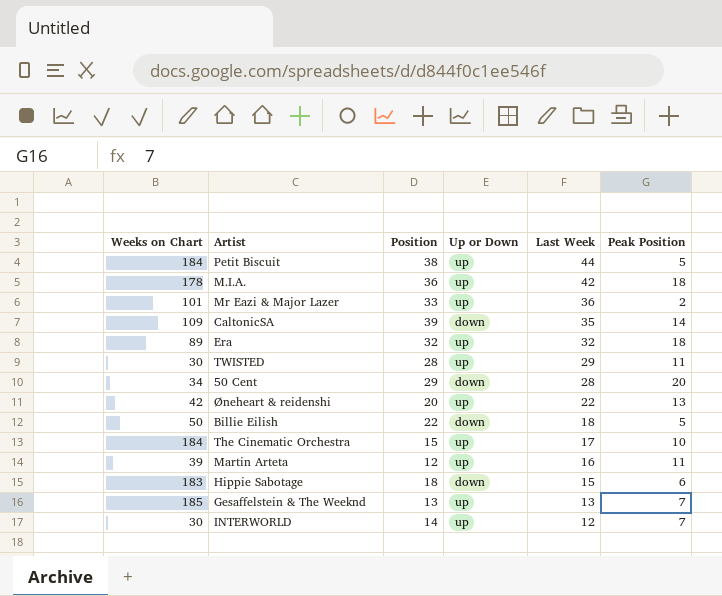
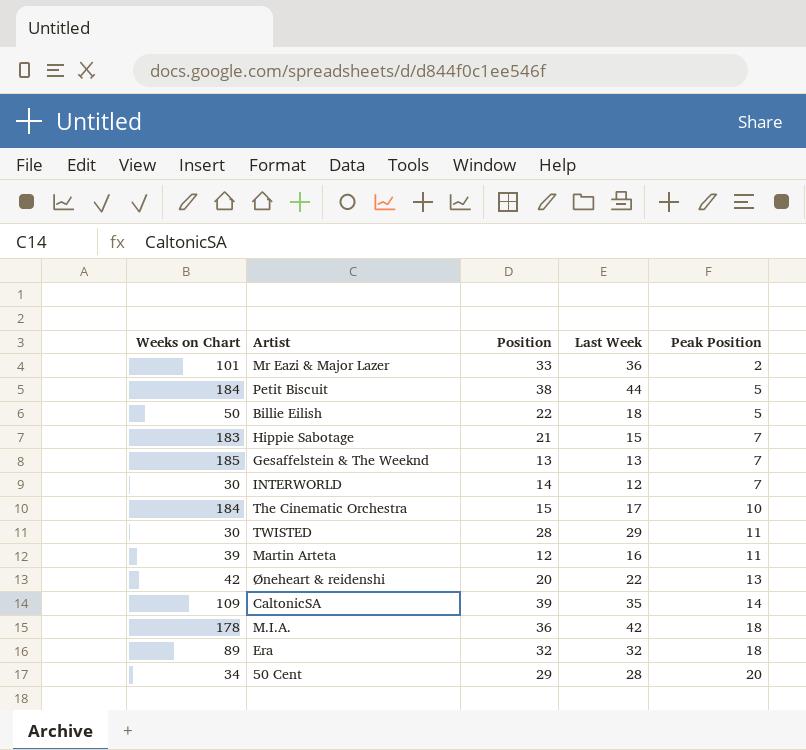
row order: Last Week descending -> Peak Position ascending
column Up or Down | position: 4 -> none
Hippie Sabotage | Position: 18 -> 21
Hippie Sabotage | Peak Position: 6 -> 7

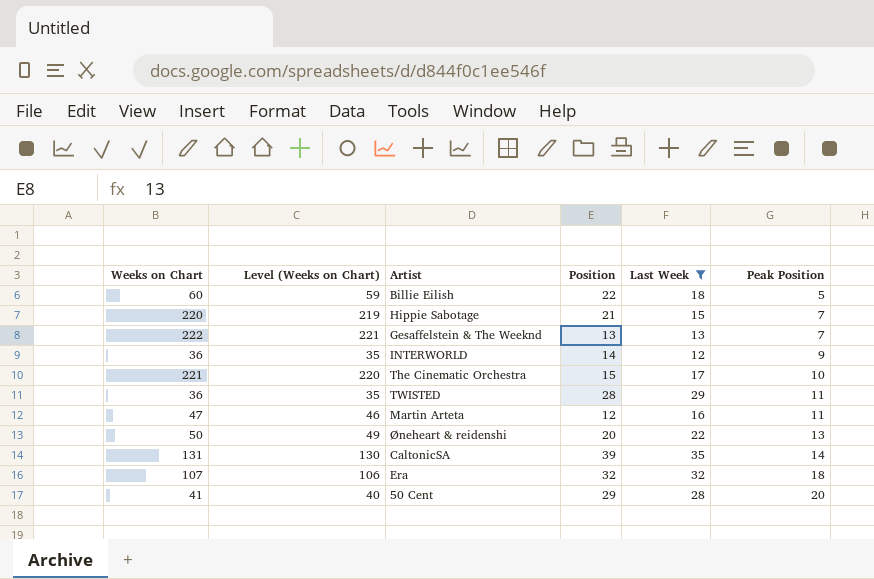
filter: none -> Last Week <= 35
column Level (Weeks on Chart) | formula: none -> [Weeks on Chart] - 1
Billie Eilish | Weeks on Chart: 50 -> 60
Hippie Sabotage | Weeks on Chart: 183 -> 220
Gesaffelstein & The Weeknd | Weeks on Chart: 185 -> 222
INTERWORLD | Weeks on Chart: 30 -> 36
INTERWORLD | Peak Position: 7 -> 9
The Cinematic Orchestra | Weeks on Chart: 184 -> 221
TWISTED | Weeks on Chart: 30 -> 36
Martin Arteta | Weeks on Chart: 39 -> 47
Øneheart & reidenshi | Weeks on Chart: 42 -> 50
CaltonicSA | Weeks on Chart: 109 -> 131
Era | Weeks on Chart: 89 -> 107
50 Cent | Weeks on Chart: 34 -> 41

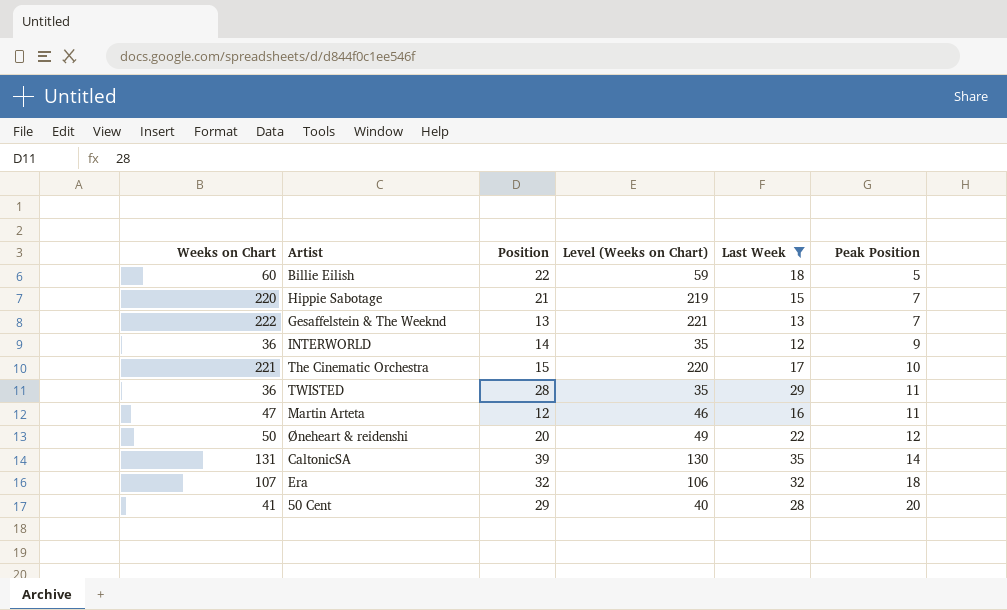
column Level (Weeks on Chart) | position: 2 -> 4
Øneheart & reidenshi | Peak Position: 13 -> 12

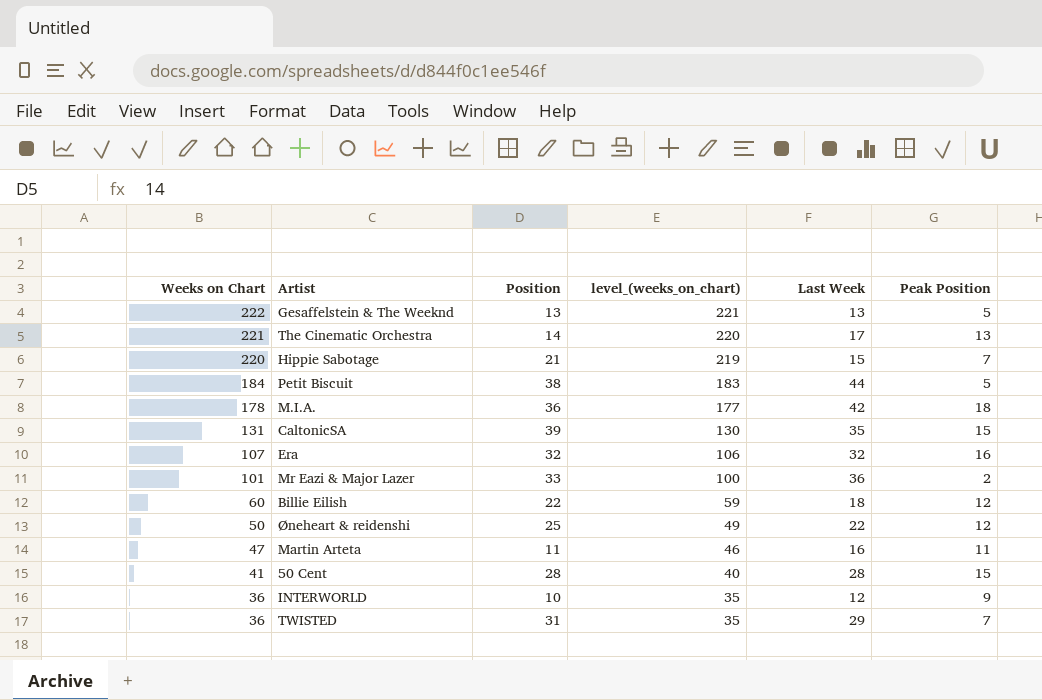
filter: Last Week <= 35 -> none
row order: Peak Position ascending -> Weeks on Chart descending
column name: Level (Weeks on Chart) -> level_(weeks_on_chart)
Gesaffelstein & The Weeknd | Peak Position: 7 -> 5
The Cinematic Orchestra | Position: 15 -> 14
The Cinematic Orchestra | Peak Position: 10 -> 13
CaltonicSA | Peak Position: 14 -> 15
Era | Peak Position: 18 -> 16
Billie Eilish | Peak Position: 5 -> 12
Øneheart & reidenshi | Position: 20 -> 25
Martin Arteta | Position: 12 -> 11
50 Cent | Position: 29 -> 28
50 Cent | Peak Position: 20 -> 15
INTERWORLD | Position: 14 -> 10
TWISTED | Position: 28 -> 31
TWISTED | Peak Position: 11 -> 7

